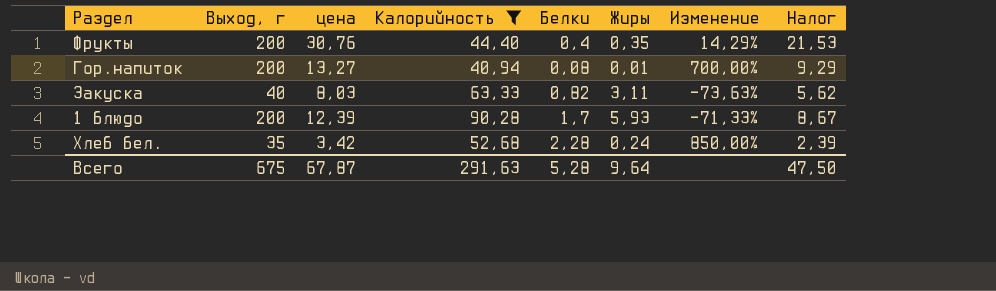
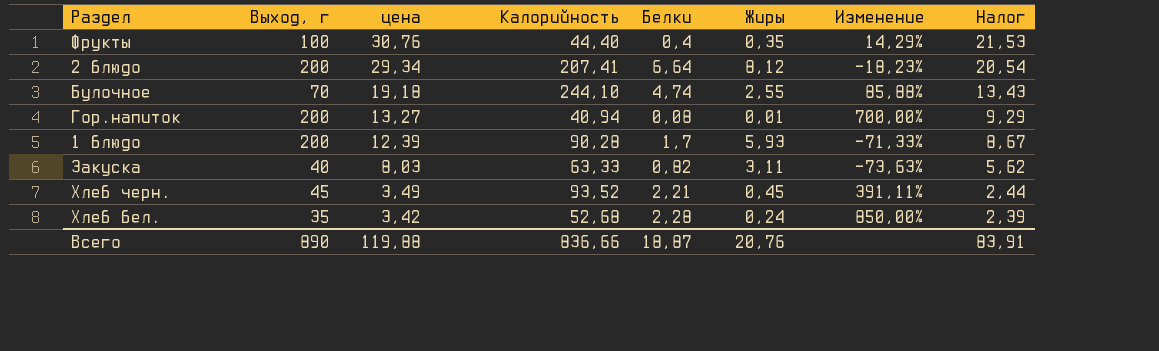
filter: Калорийность <= 90,28 -> none
row order: none -> цена descending
Фрукты | Выход, г: 200 -> 100
Всего | Выход, г: 675 -> 890
Всего | цена: 67,87 -> 119,88
Всего | Калорийность: 291,63 -> 836,66
Всего | Белки: 5,28 -> 18,87
Всего | Жиры: 9,64 -> 20,76
Всего | Налог: 47,50 -> 83,91

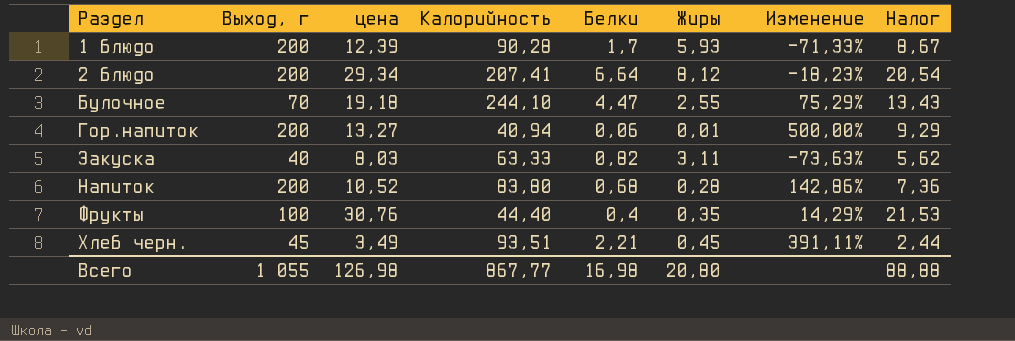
row order: цена descending -> Раздел ascending
row Хлеб бел.: 35 | 3,42 | 52,68 | 2,28 | 0,24 | 850,00% | 2,39 -> none
Булочное | Белки: 4,74 -> 4,47
Булочное | Изменение: 85,88% -> 75,29%
Гор.напиток | Белки: 0,08 -> 0,06
Гор.напиток | Изменение: 700,00% -> 500,00%
row Напиток: none -> 200 | 10,52 | 83,80 | 0,68 | 0,28 | 142,86% | 7,36
Хлеб черн. | Калорийность: 93,52 -> 93,51
Всего | Выход, г: 890 -> 1 055
Всего | цена: 119,88 -> 126,98
Всего | Калорийность: 836,66 -> 867,77
Всего | Белки: 18,87 -> 16,98
Всего | Жиры: 20,76 -> 20,80
Всего | Налог: 83,91 -> 88,88

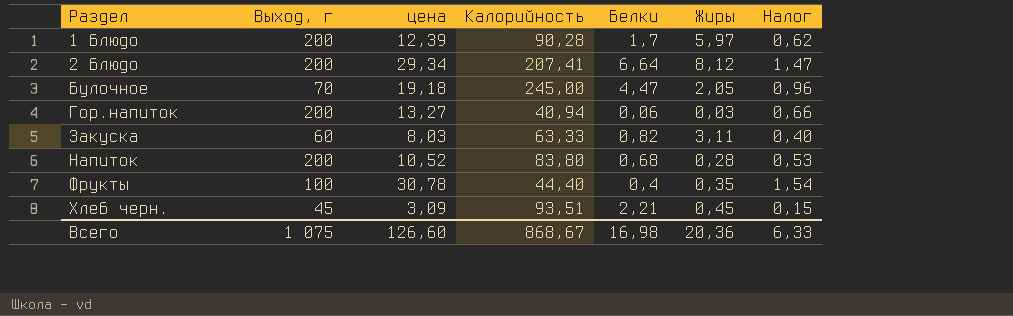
column Изменение | formula: ([Белки] - [Жиры]) / [Жиры] -> none
column Налог | formula: [цена] * 0,7 -> [цена] * 0,05
1 блюдо | Жиры: 5,93 -> 5,97
Булочное | Калорийность: 244,10 -> 245,00
Булочное | Жиры: 2,55 -> 2,05
Гор.напиток | Жиры: 0,01 -> 0,03
Закуска | Выход, г: 40 -> 60
Фрукты | цена: 30,76 -> 30,78
Хлеб черн. | цена: 3,49 -> 3,09
Всего | Выход, г: 1 055 -> 1 075
Всего | цена: 126,98 -> 126,60
Всего | Калорийность: 867,77 -> 868,67
Всего | Жиры: 20,80 -> 20,36
Всего | Налог: 88,88 -> 6,33

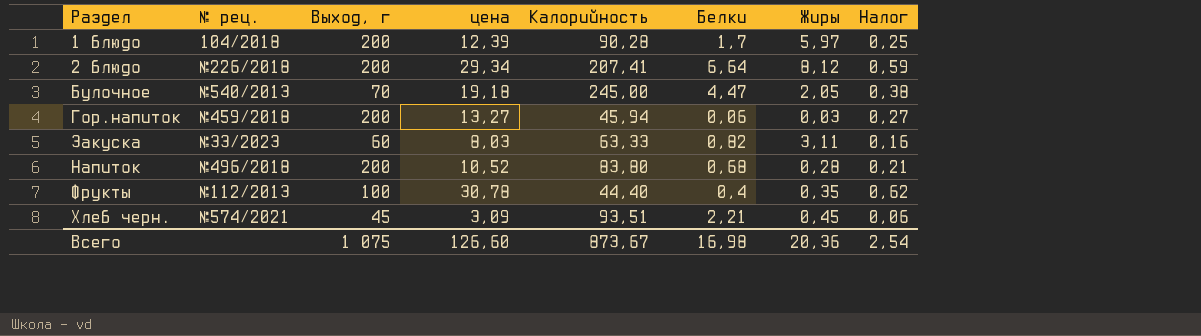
column № рец. | position: none -> 2
column Налог | formula: [цена] * 0,05 -> [цена] * 0,02
Гор.напиток | Калорийность: 40,94 -> 45,94
Всего | Калорийность: 868,67 -> 873,67
Всего | Налог: 6,33 -> 2,54

